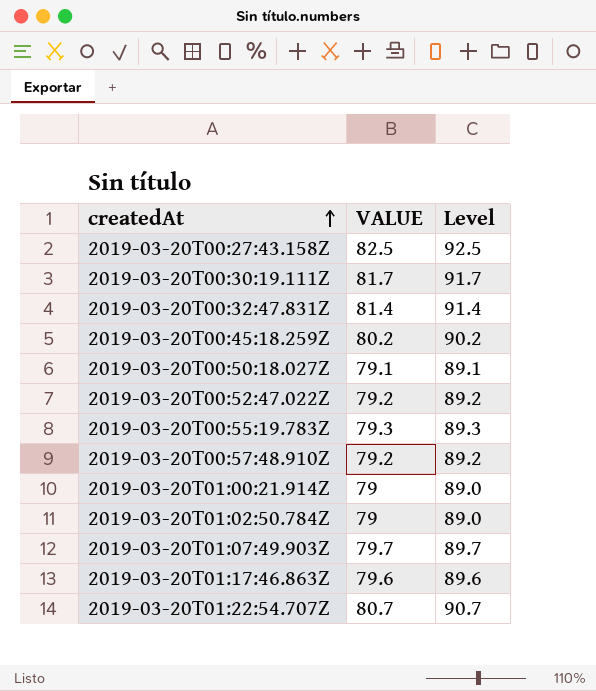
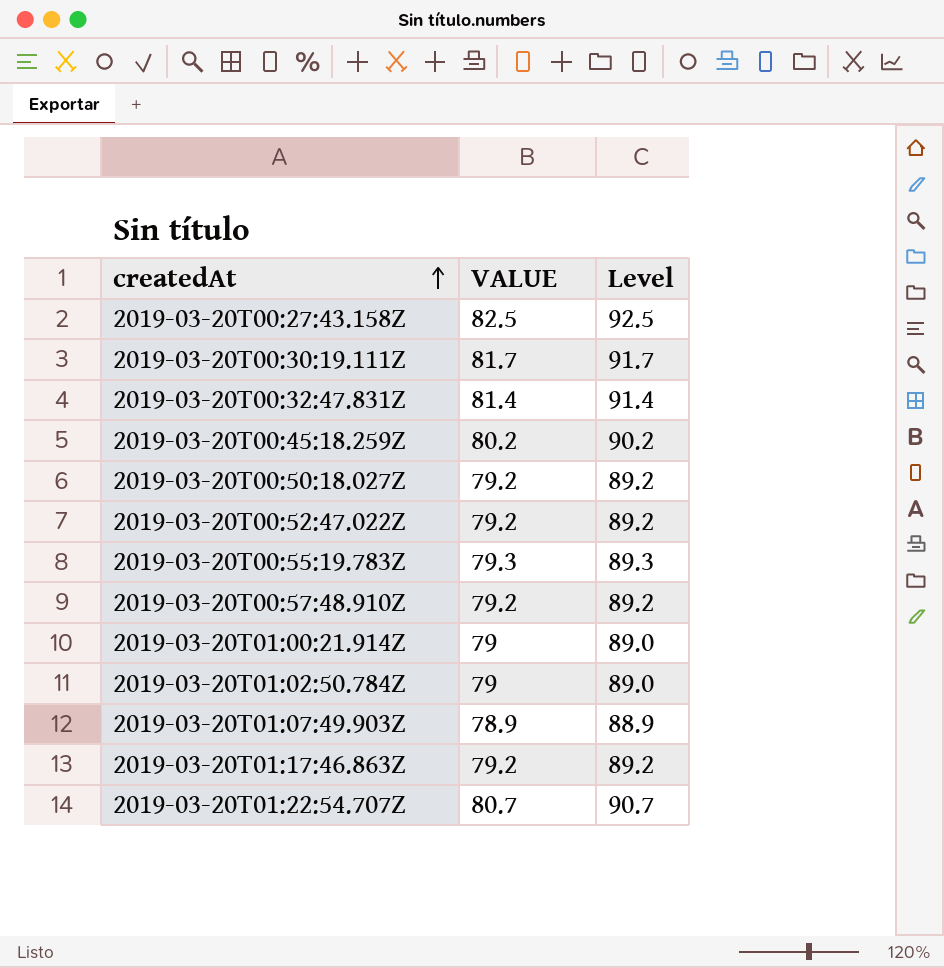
2019-03-20T00:50:18.027Z | VALUE: 79.1 -> 79.2
2019-03-20T00:50:18.027Z | Level: 89.1 -> 89.2
2019-03-20T01:07:49.903Z | VALUE: 79.7 -> 78.9
2019-03-20T01:07:49.903Z | Level: 89.7 -> 88.9
2019-03-20T01:17:46.863Z | VALUE: 79.6 -> 79.2
2019-03-20T01:17:46.863Z | Level: 89.6 -> 89.2

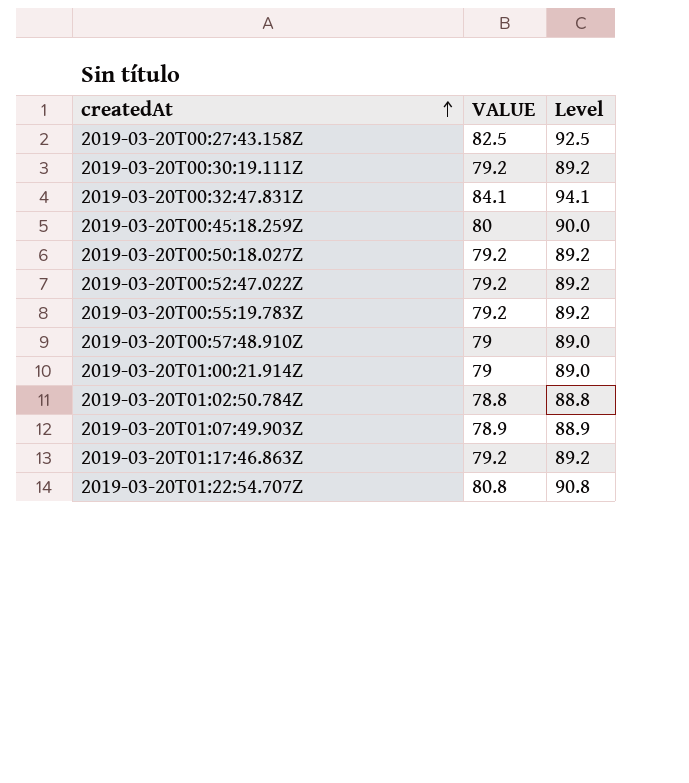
2019-03-20T00:30:19.111Z | VALUE: 81.7 -> 79.2
2019-03-20T00:30:19.111Z | Level: 91.7 -> 89.2
2019-03-20T00:32:47.831Z | VALUE: 81.4 -> 84.1
2019-03-20T00:32:47.831Z | Level: 91.4 -> 94.1
2019-03-20T00:45:18.259Z | VALUE: 80.2 -> 80
2019-03-20T00:45:18.259Z | Level: 90.2 -> 90.0
2019-03-20T00:55:19.783Z | VALUE: 79.3 -> 79.2
2019-03-20T00:55:19.783Z | Level: 89.3 -> 89.2
2019-03-20T00:57:48.910Z | VALUE: 79.2 -> 79
2019-03-20T00:57:48.910Z | Level: 89.2 -> 89.0
2019-03-20T01:02:50.784Z | VALUE: 79 -> 78.8
2019-03-20T01:02:50.784Z | Level: 89.0 -> 88.8
2019-03-20T01:22:54.707Z | VALUE: 80.7 -> 80.8
2019-03-20T01:22:54.707Z | Level: 90.7 -> 90.8

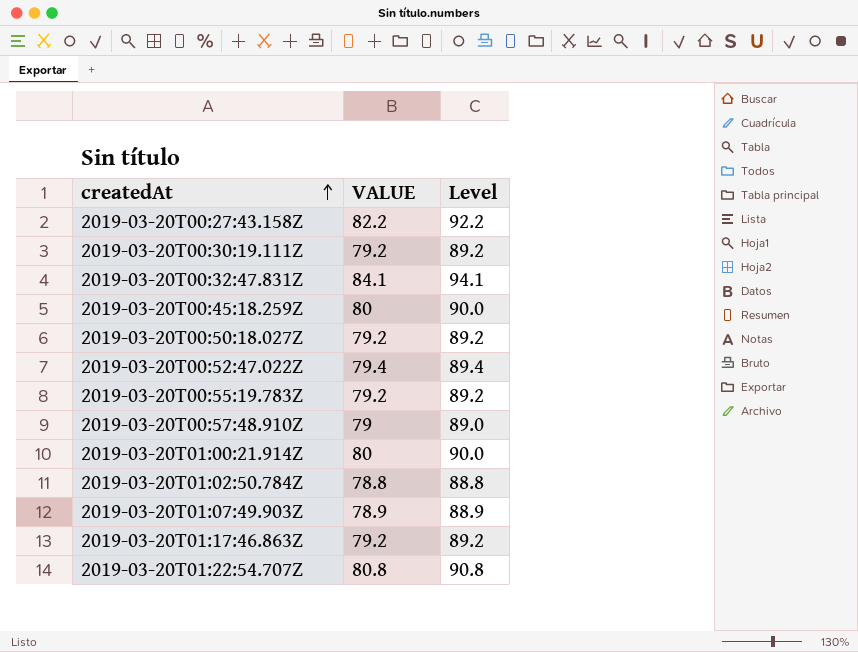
2019-03-20T00:27:43.158Z | VALUE: 82.5 -> 82.2
2019-03-20T00:27:43.158Z | Level: 92.5 -> 92.2
2019-03-20T00:52:47.022Z | VALUE: 79.2 -> 79.4
2019-03-20T00:52:47.022Z | Level: 89.2 -> 89.4
2019-03-20T01:00:21.914Z | VALUE: 79 -> 80
2019-03-20T01:00:21.914Z | Level: 89.0 -> 90.0

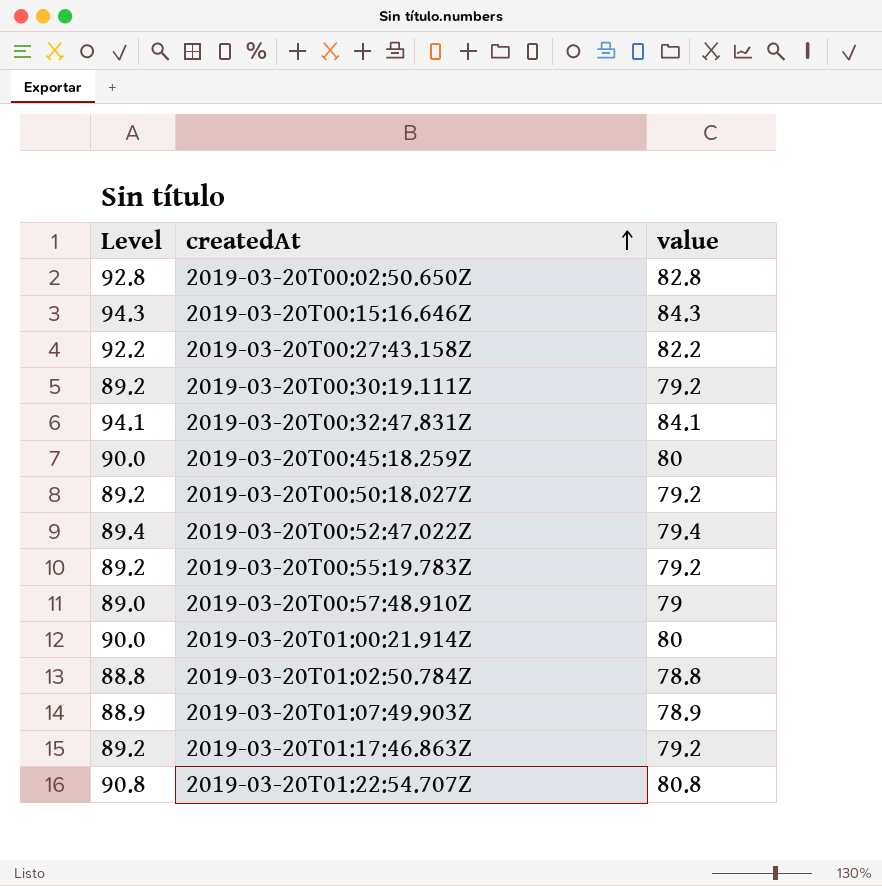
column Level | position: 3 -> 1
column name: VALUE -> value
row 2019-03-20T00:02:50.650Z: none -> 92.8 | 82.8
row 2019-03-20T00:15:16.646Z: none -> 94.3 | 84.3

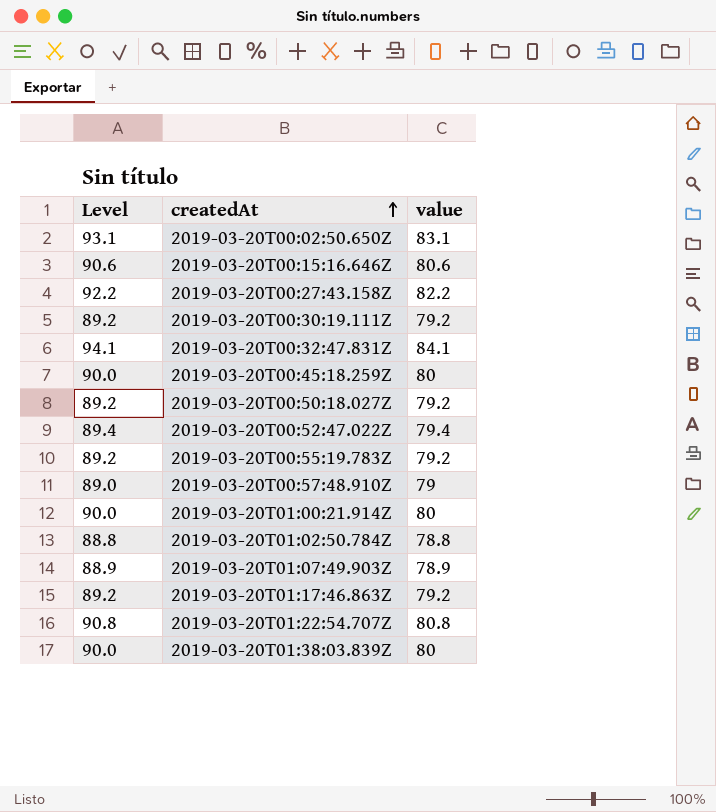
2019-03-20T00:02:50.650Z | Level: 92.8 -> 93.1
2019-03-20T00:02:50.650Z | value: 82.8 -> 83.1
2019-03-20T00:15:16.646Z | Level: 94.3 -> 90.6
2019-03-20T00:15:16.646Z | value: 84.3 -> 80.6
row 2019-03-20T01:38:03.839Z: none -> 90.0 | 80

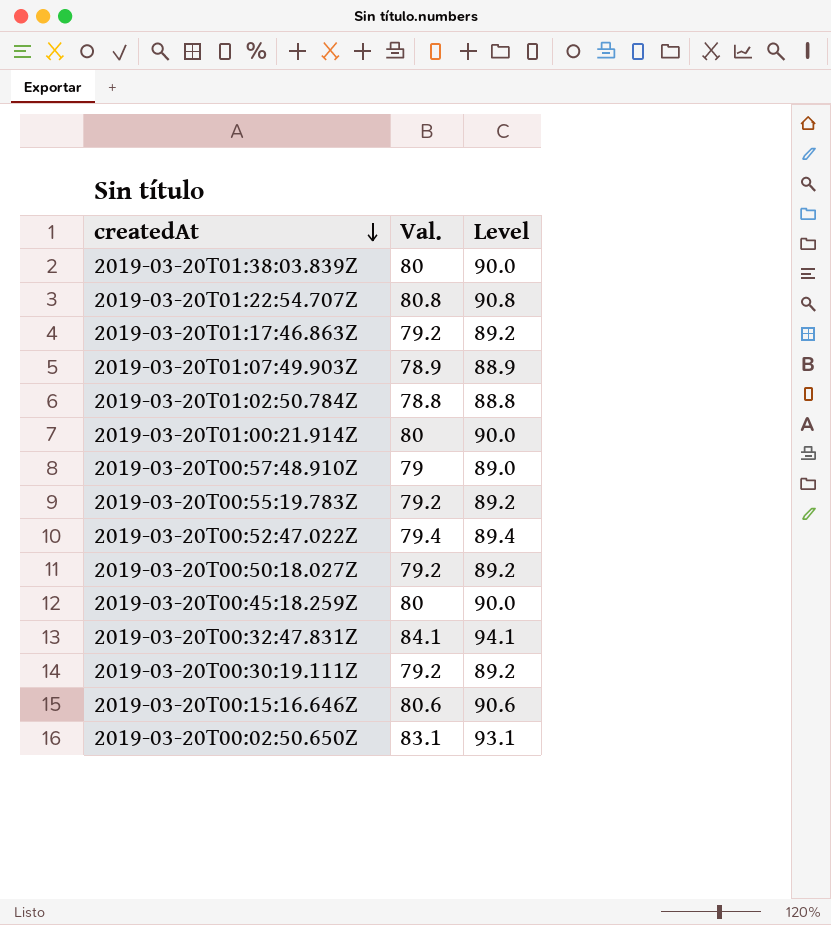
row order: createdAt ascending -> createdAt descending
column name: value -> Val.
column Level | position: 1 -> 3
row 2019-03-20T00:27:43.158Z: 92.2 | 82.2 -> none

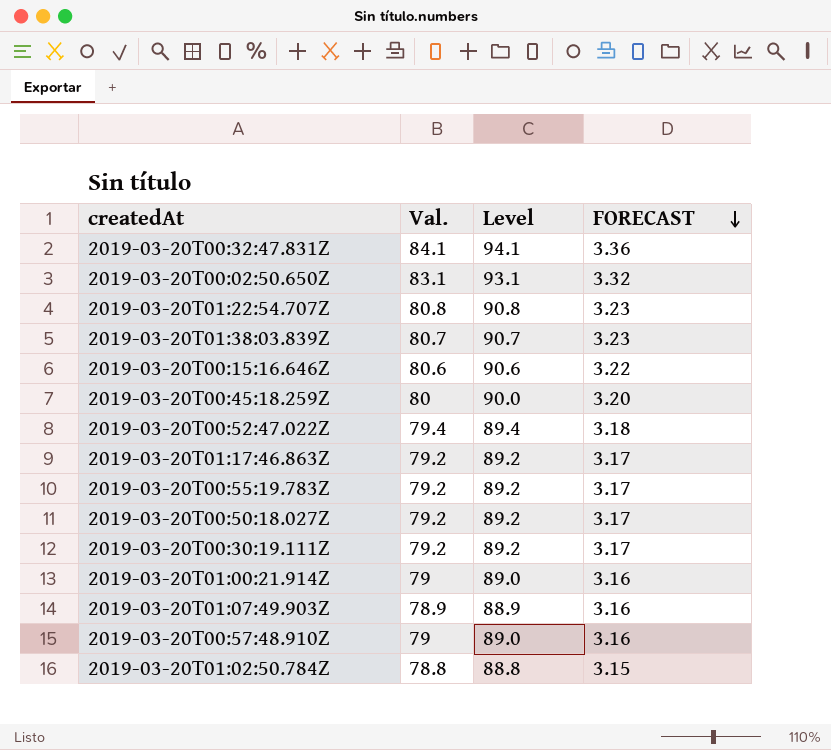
row order: createdAt descending -> FORECAST descending
column FORECAST | formula: none -> [Val.] * 0.04
2019-03-20T01:38:03.839Z | Val.: 80 -> 80.7
2019-03-20T01:38:03.839Z | Level: 90.0 -> 90.7
2019-03-20T01:00:21.914Z | Val.: 80 -> 79
2019-03-20T01:00:21.914Z | Level: 90.0 -> 89.0

